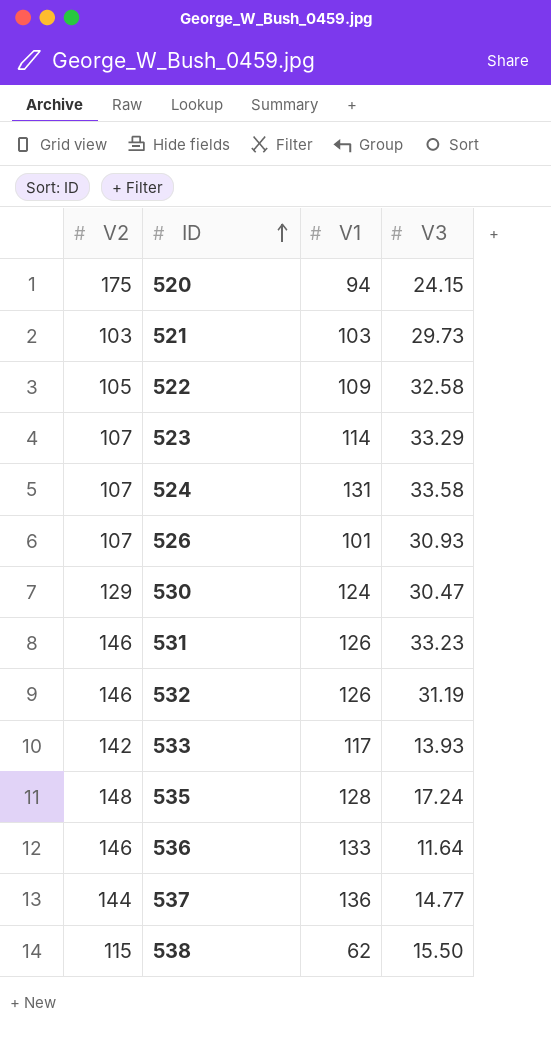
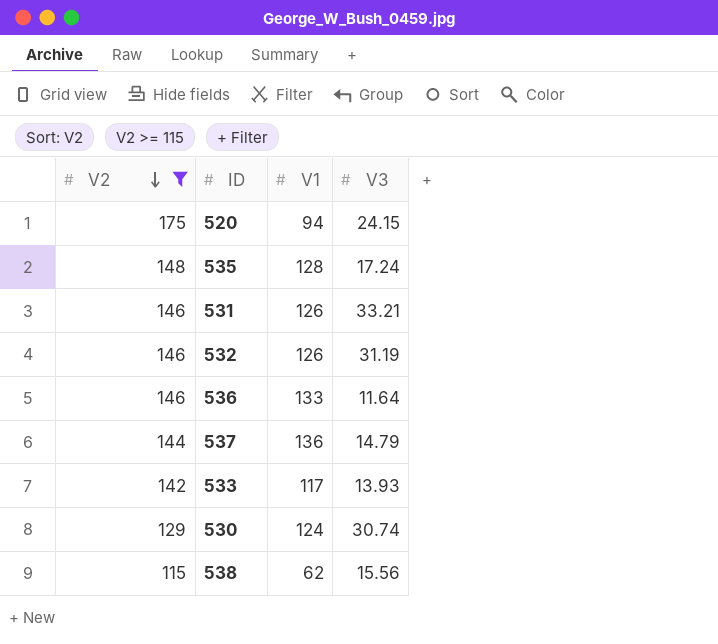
filter: none -> V2 >= 115
row order: ID ascending -> V2 descending
531 | V3: 33.23 -> 33.21
537 | V3: 14.77 -> 14.79
530 | V3: 30.47 -> 30.74
538 | V3: 15.50 -> 15.56

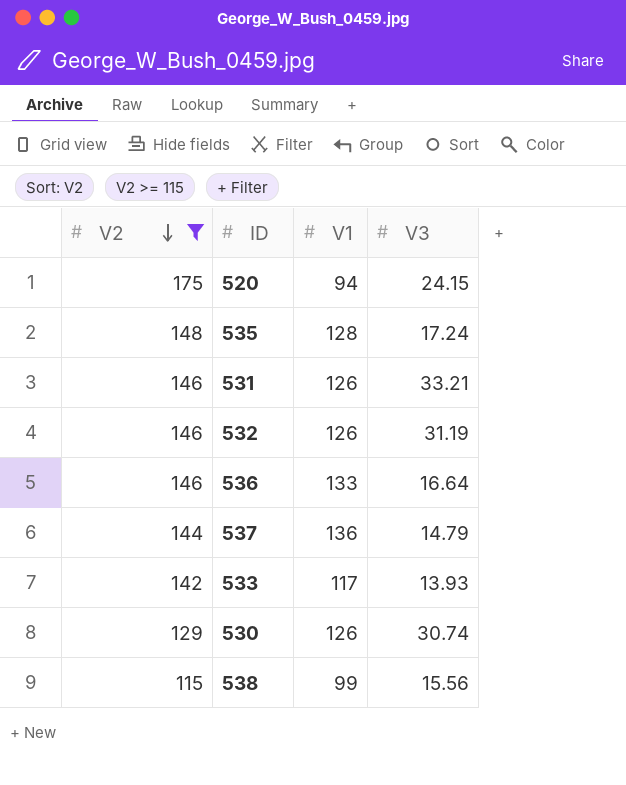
536 | V3: 11.64 -> 16.64
530 | V1: 124 -> 126
538 | V1: 62 -> 99

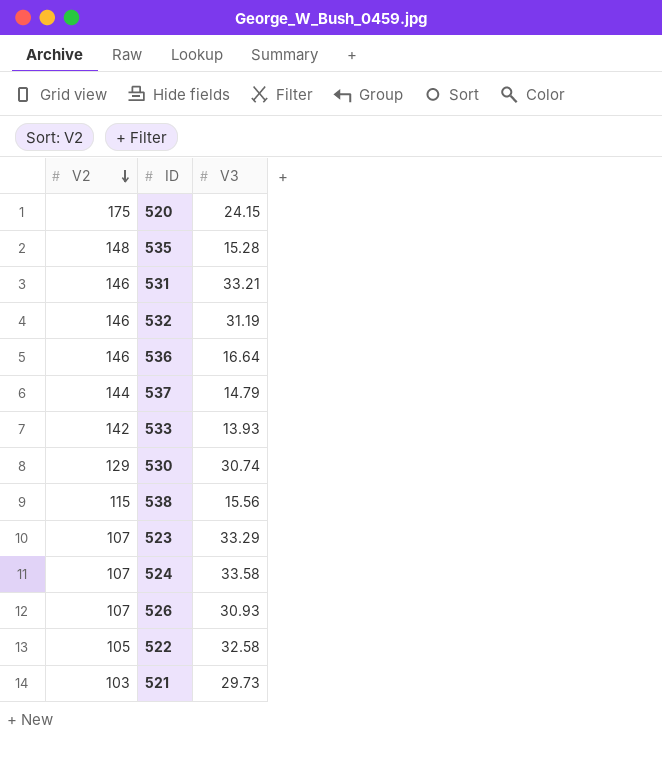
filter: V2 >= 115 -> none
column V1 | position: 3 -> none
535 | V3: 17.24 -> 15.28

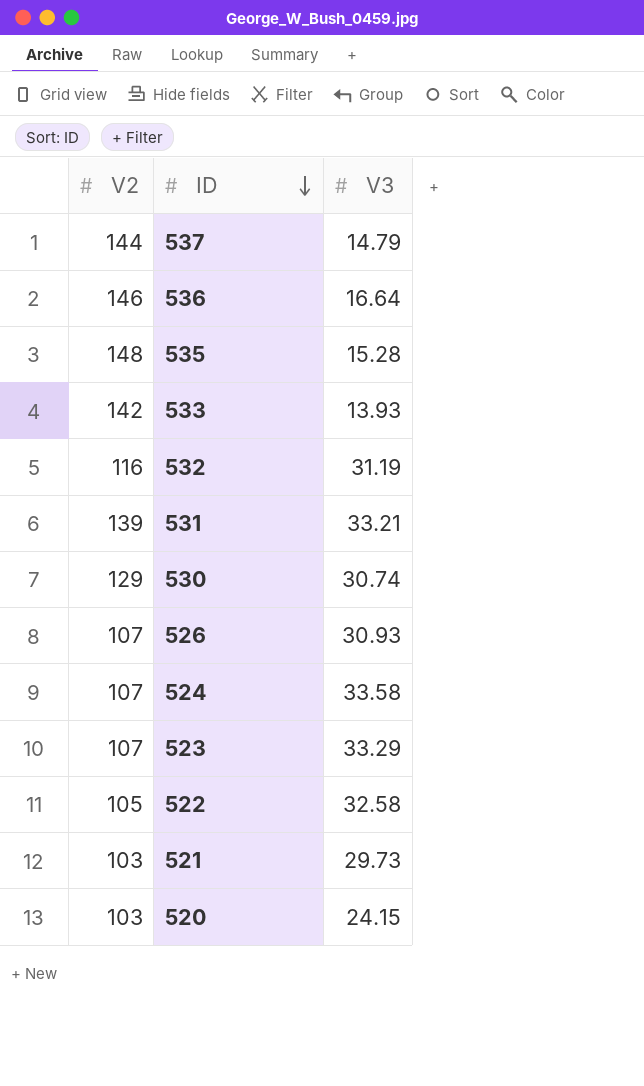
row order: V2 descending -> ID descending
row 538: 115 | 15.56 -> none
532 | V2: 146 -> 116
531 | V2: 146 -> 139
520 | V2: 175 -> 103

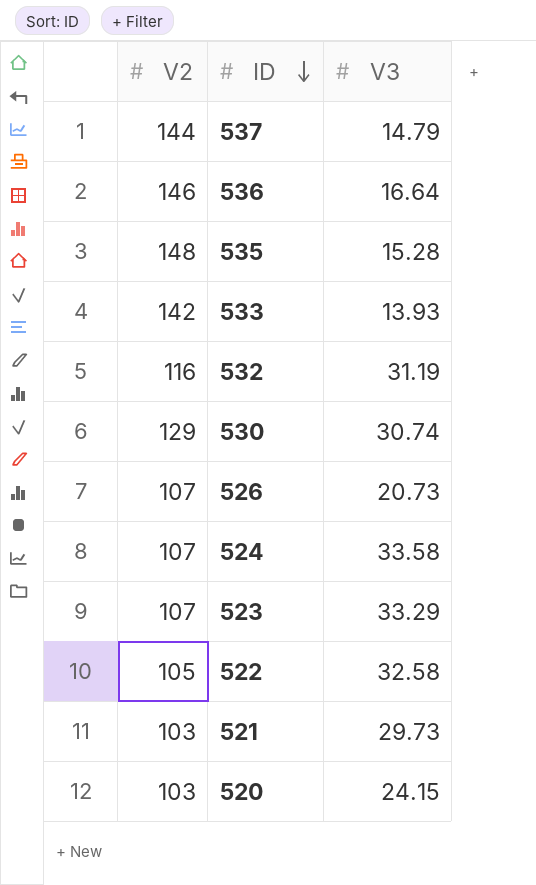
row 531: 139 | 33.21 -> none
526 | V3: 30.93 -> 20.73

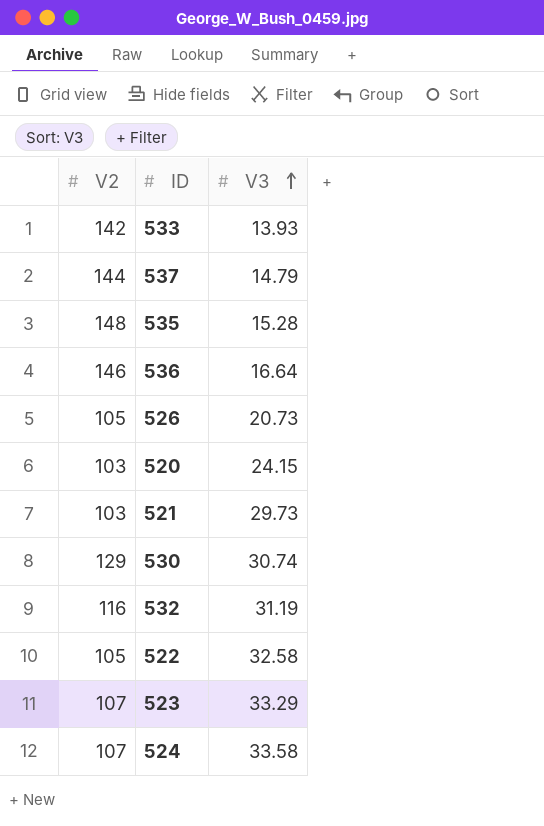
row order: ID descending -> V3 ascending
526 | V2: 107 -> 105

